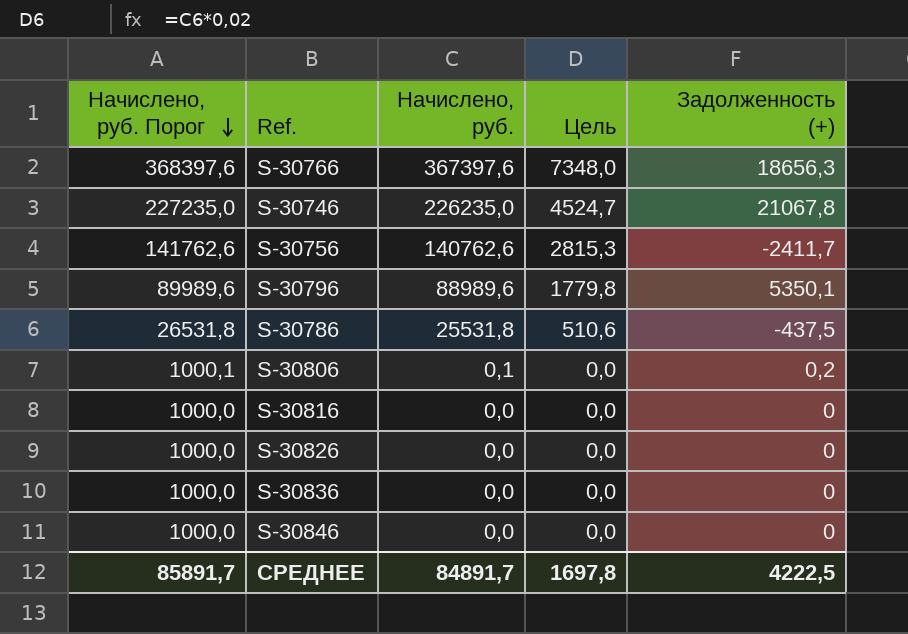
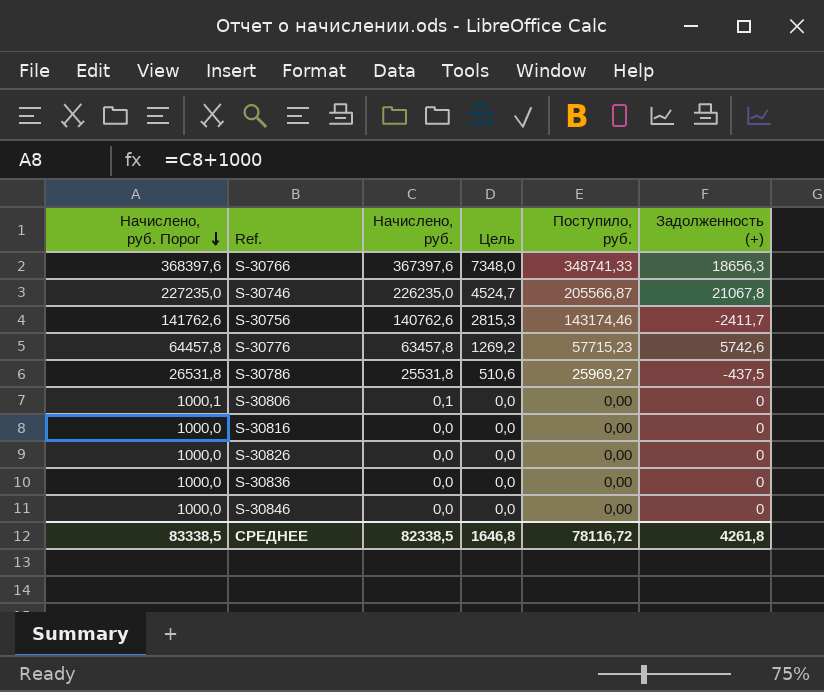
column Поступило, руб. | position: none -> 5
row S-30796: 89989,6 | 88989,6 | 1779,8 | 5350,1 -> none
row S-30776: none -> 64457,8 | 63457,8 | 1269,2 | 57715,23 | 5742,6
S-30806 | Задолженность (+): 0,2 -> 0
СРЕДНЕЕ | Начислено, руб. Порог: 85891,7 -> 83338,5
СРЕДНЕЕ | Начислено, руб.: 84891,7 -> 82338,5
СРЕДНЕЕ | Цель: 1697,8 -> 1646,8
СРЕДНЕЕ | Задолженность (+): 4222,5 -> 4261,8

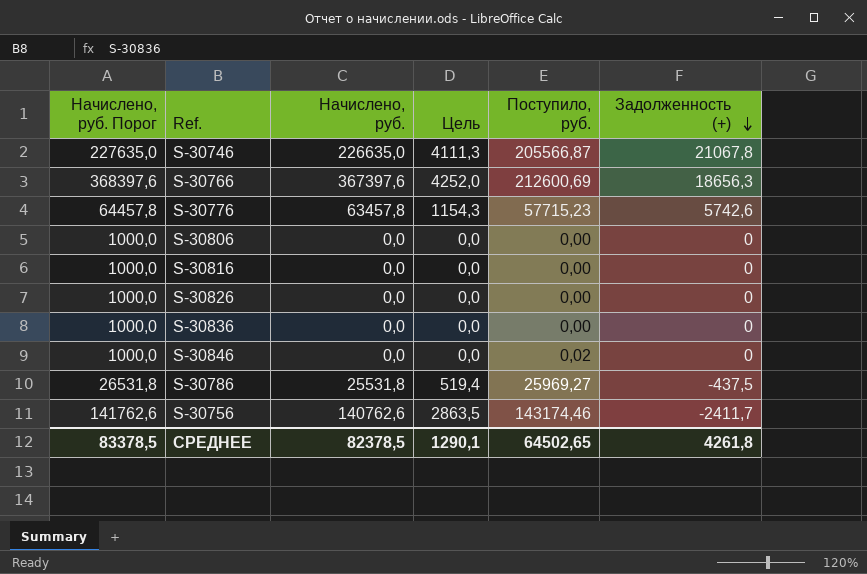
row order: Начислено, руб. Порог descending -> Задолженность (+) descending
column Цель | formula: [Начислено, руб.] * 0,02 -> [Поступило, руб.] * 0,02
S-30746 | Начислено, руб. Порог: 227235,0 -> 227635,0
S-30746 | Начислено, руб.: 226235,0 -> 226635,0
S-30766 | Поступило, руб.: 348741,33 -> 212600,69
S-30806 | Начислено, руб. Порог: 1000,1 -> 1000,0
S-30806 | Начислено, руб.: 0,1 -> 0,0
S-30846 | Поступило, руб.: 0,00 -> 0,02
СРЕДНЕЕ | Начислено, руб. Порог: 83338,5 -> 83378,5
СРЕДНЕЕ | Начислено, руб.: 82338,5 -> 82378,5
СРЕДНЕЕ | Цель: 1646,8 -> 1290,1
СРЕДНЕЕ | Поступило, руб.: 78116,72 -> 64502,65

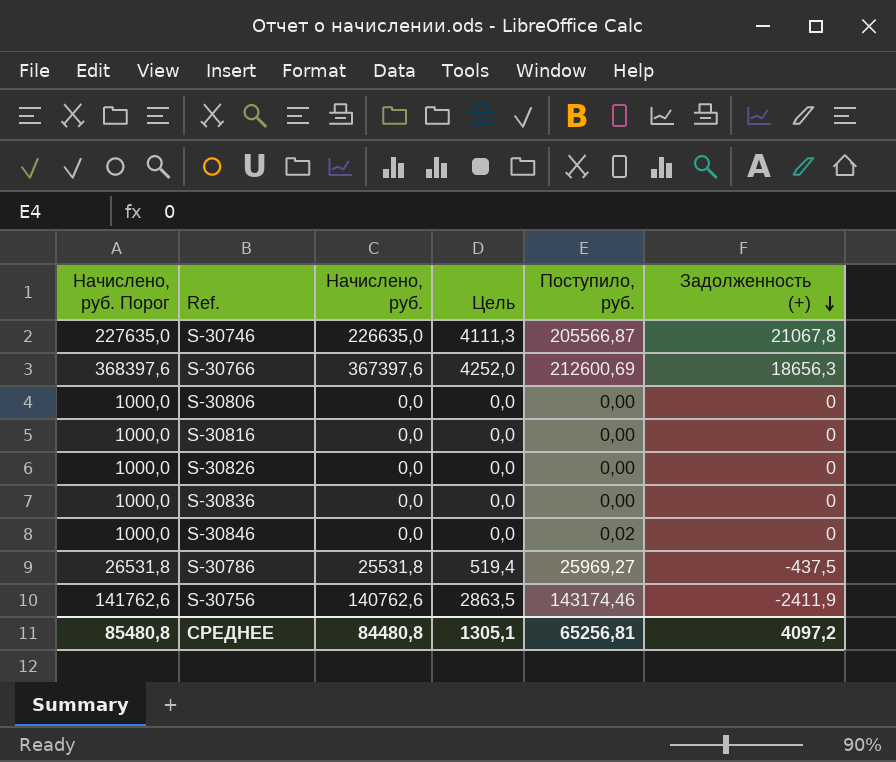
row S-30776: 64457,8 | 63457,8 | 1154,3 | 57715,23 | 5742,6 -> none
S-30756 | Задолженность (+): -2411,7 -> -2411,9
СРЕДНЕЕ | Начислено, руб. Порог: 83378,5 -> 85480,8
СРЕДНЕЕ | Начислено, руб.: 82378,5 -> 84480,8
СРЕДНЕЕ | Цель: 1290,1 -> 1305,1
СРЕДНЕЕ | Поступило, руб.: 64502,65 -> 65256,81
СРЕДНЕЕ | Задолженность (+): 4261,8 -> 4097,2

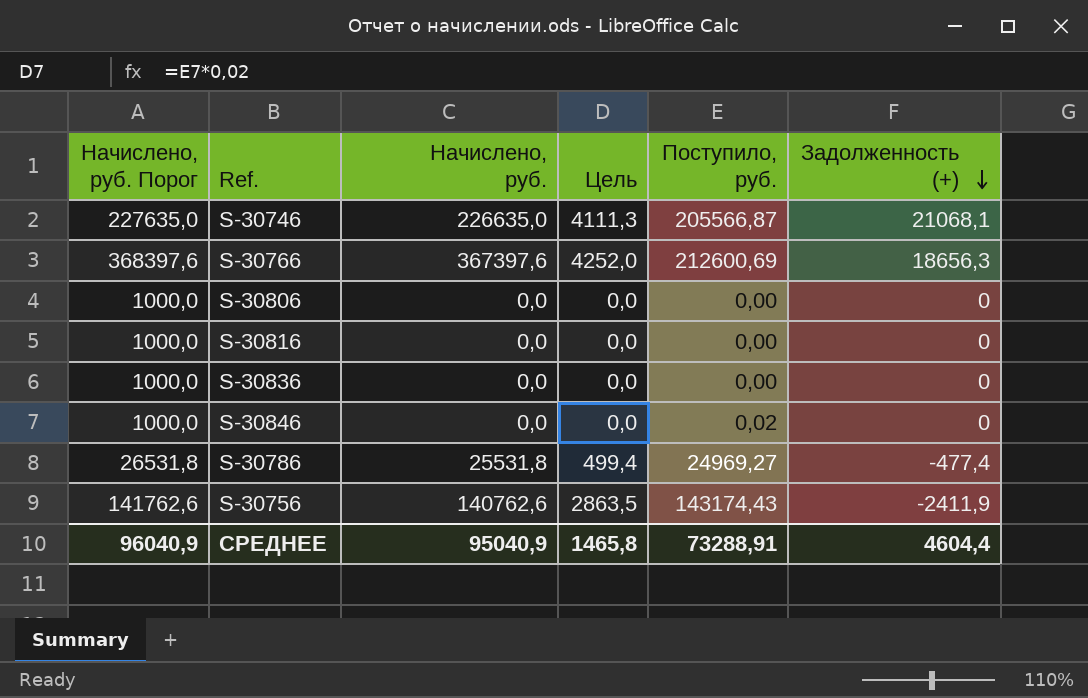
row S-30826: 1000,0 | 0,0 | 0,0 | 0,00 | 0 -> none
S-30746 | Задолженность (+): 21067,8 -> 21068,1
S-30786 | Цель: 519,4 -> 499,4
S-30786 | Поступило, руб.: 25969,27 -> 24969,27
S-30786 | Задолженность (+): -437,5 -> -477,4
S-30756 | Поступило, руб.: 143174,46 -> 143174,43
СРЕДНЕЕ | Начислено, руб. Порог: 85480,8 -> 96040,9
СРЕДНЕЕ | Начислено, руб.: 84480,8 -> 95040,9
СРЕДНЕЕ | Цель: 1305,1 -> 1465,8
СРЕДНЕЕ | Поступило, руб.: 65256,81 -> 73288,91
СРЕДНЕЕ | Задолженность (+): 4097,2 -> 4604,4

